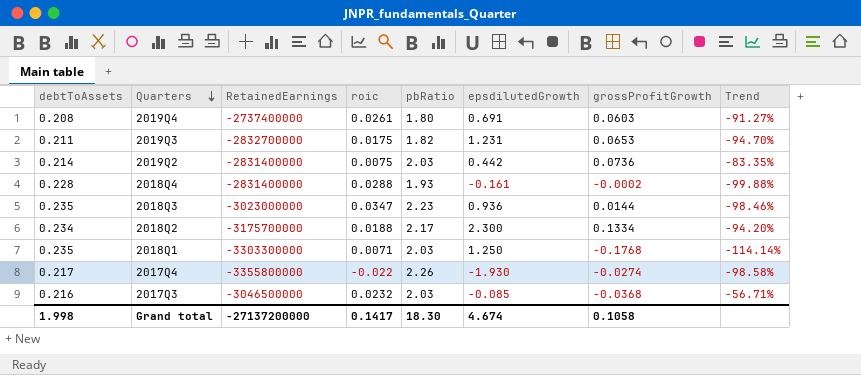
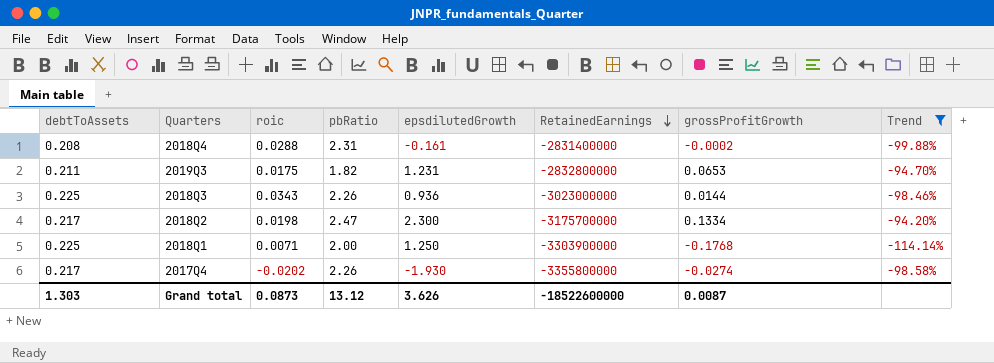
filter: none -> Trend <= -94.20%
row order: Quarters descending -> RetainedEarnings descending
column RetainedEarnings | position: 3 -> 6
2018Q4 | debtToAssets: 0.228 -> 0.208
2018Q4 | pbRatio: 1.93 -> 2.31
2019Q3 | RetainedEarnings: -2832700000 -> -2832800000
2018Q3 | debtToAssets: 0.235 -> 0.225
2018Q3 | roic: 0.0347 -> 0.0343
2018Q3 | pbRatio: 2.23 -> 2.26
2018Q2 | debtToAssets: 0.234 -> 0.217
2018Q2 | roic: 0.0188 -> 0.0198
2018Q2 | pbRatio: 2.17 -> 2.47
2018Q1 | debtToAssets: 0.235 -> 0.225
2018Q1 | pbRatio: 2.03 -> 2.00
2018Q1 | RetainedEarnings: -3303300000 -> -3303900000
2017Q4 | roic: -0.022 -> -0.0202
Grand total | debtToAssets: 1.998 -> 1.303
Grand total | roic: 0.1417 -> 0.0873
Grand total | pbRatio: 18.30 -> 13.12
Grand total | epsdilutedGrowth: 4.674 -> 3.626
Grand total | RetainedEarnings: -27137200000 -> -18522600000
Grand total | grossProfitGrowth: 0.1058 -> 0.0087

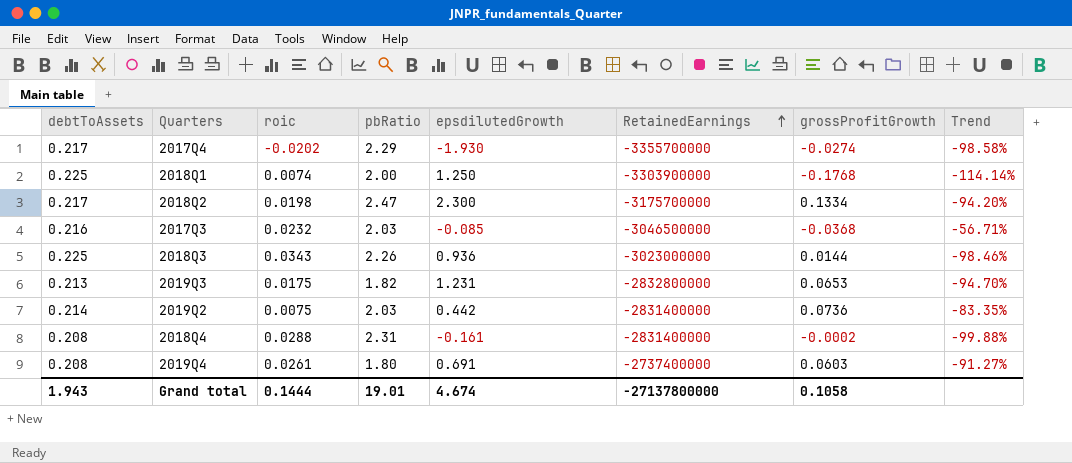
filter: Trend <= -94.20% -> none
row order: RetainedEarnings descending -> RetainedEarnings ascending
2017Q4 | pbRatio: 2.26 -> 2.29
2017Q4 | RetainedEarnings: -3355800000 -> -3355700000
2018Q1 | roic: 0.0071 -> 0.0074
2019Q3 | debtToAssets: 0.211 -> 0.213
Grand total | debtToAssets: 1.303 -> 1.943
Grand total | roic: 0.0873 -> 0.1444
Grand total | pbRatio: 13.12 -> 19.01
Grand total | epsdilutedGrowth: 3.626 -> 4.674
Grand total | RetainedEarnings: -18522600000 -> -27137800000
Grand total | grossProfitGrowth: 0.0087 -> 0.1058

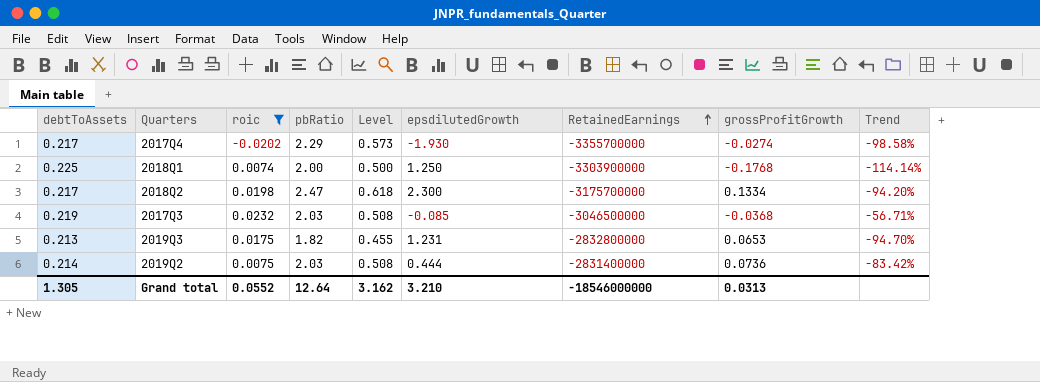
filter: none -> roic <= 0.0232
column Level | formula: none -> [pbRatio] * 0.25
2017Q3 | debtToAssets: 0.216 -> 0.219
2019Q2 | epsdilutedGrowth: 0.442 -> 0.444
2019Q2 | Trend: -83.35% -> -83.42%
Grand total | debtToAssets: 1.943 -> 1.305
Grand total | roic: 0.1444 -> 0.0552
Grand total | pbRatio: 19.01 -> 12.64
Grand total | epsdilutedGrowth: 4.674 -> 3.210
Grand total | RetainedEarnings: -27137800000 -> -18546000000
Grand total | grossProfitGrowth: 0.1058 -> 0.0313

